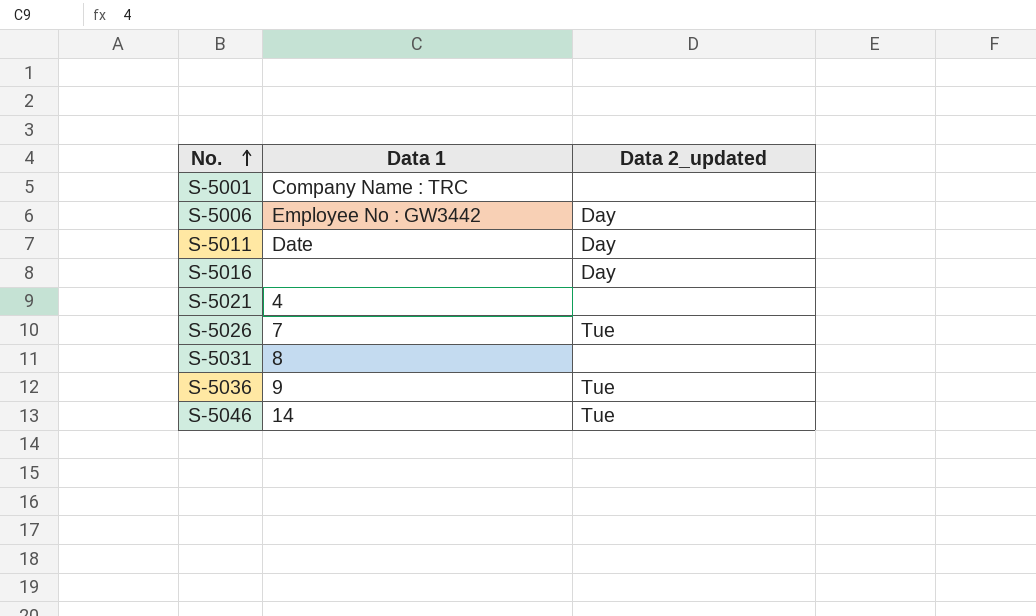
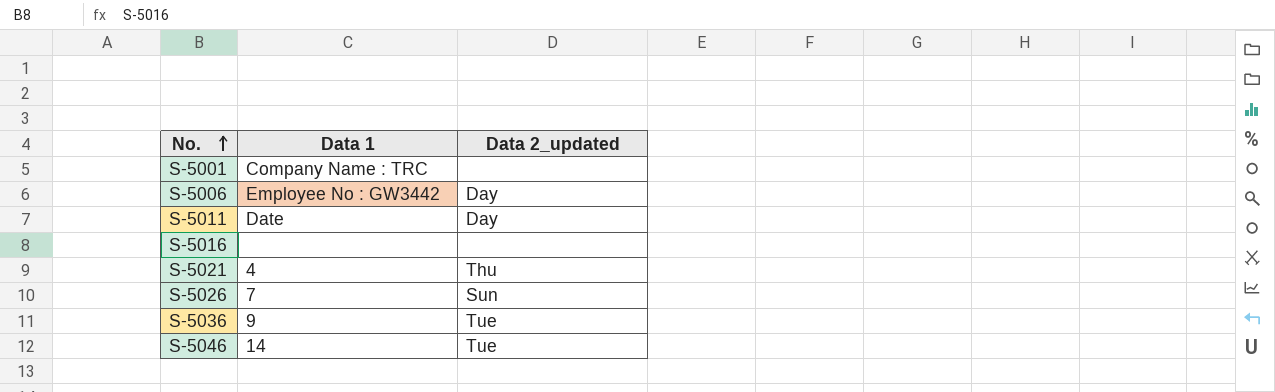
row S-5031: 8 | none -> none
S-5016 | Data 2_updated: Day -> none
S-5021 | Data 2_updated: none -> Thu
S-5026 | Data 2_updated: Tue -> Sun

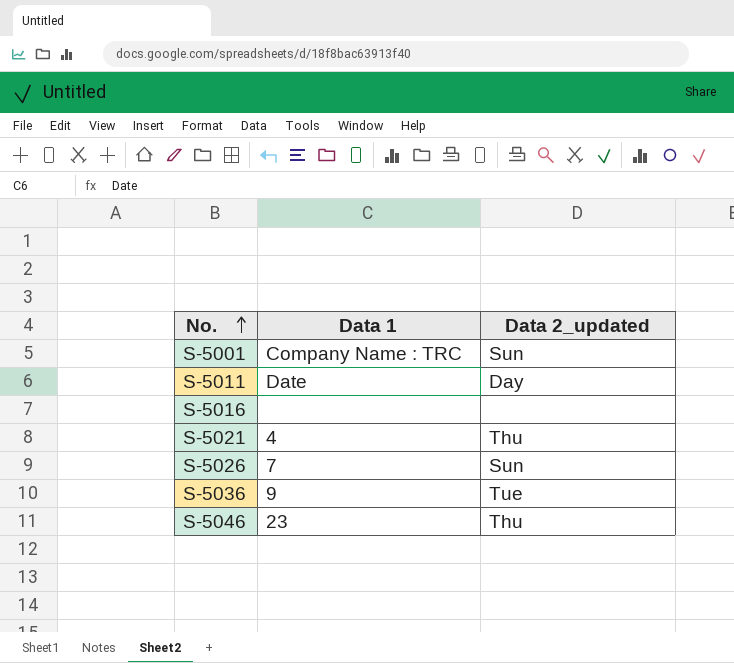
row S-5006: Employee No : GW3442 | Day -> none
S-5001 | Data 2_updated: none -> Sun
S-5046 | Data 1: 14 -> 23
S-5046 | Data 2_updated: Tue -> Thu

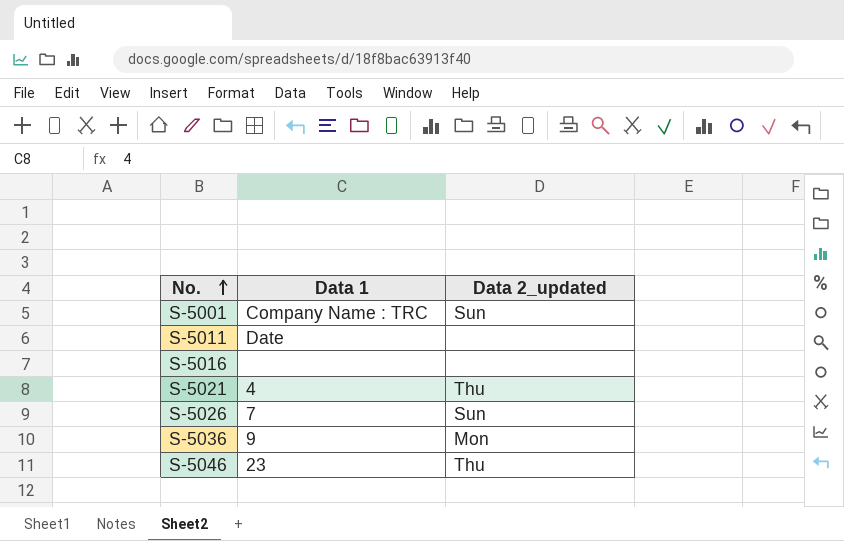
S-5011 | Data 2_updated: Day -> none
S-5036 | Data 2_updated: Tue -> Mon

